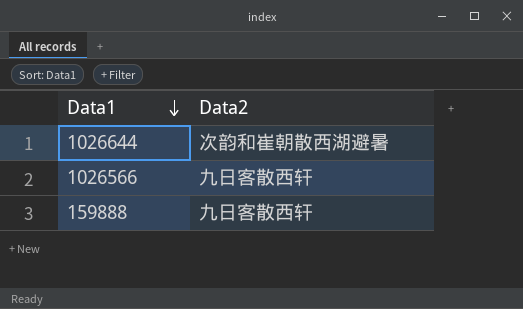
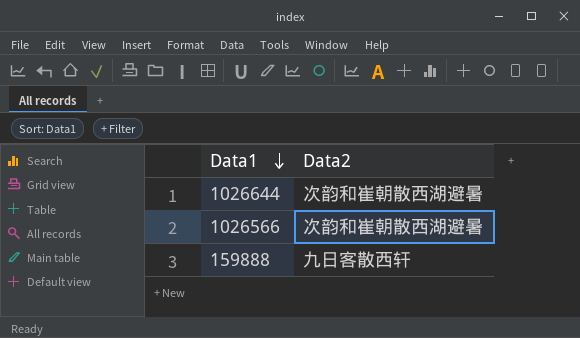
1026566 | Data2: 九日客散西轩 -> 次韵和崔朝散西湖避暑

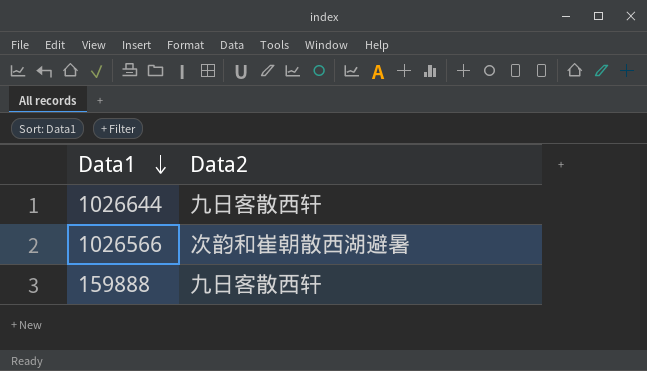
1026644 | Data2: 次韵和崔朝散西湖避暑 -> 九日客散西轩

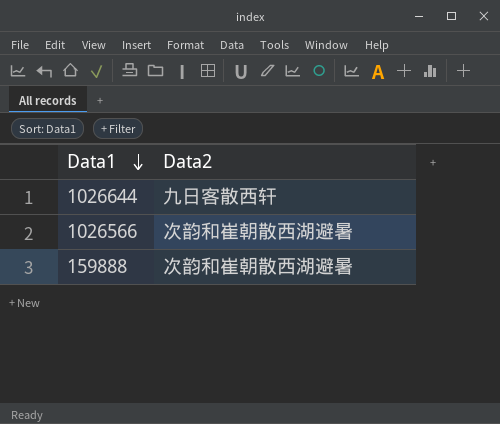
159888 | Data2: 九日客散西轩 -> 次韵和崔朝散西湖避暑

